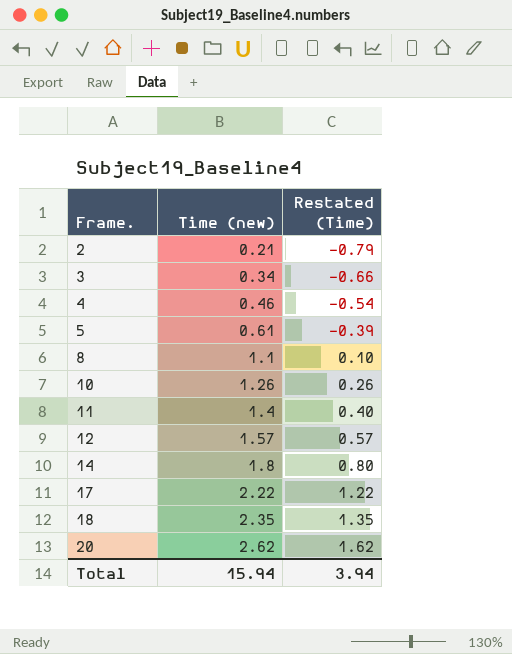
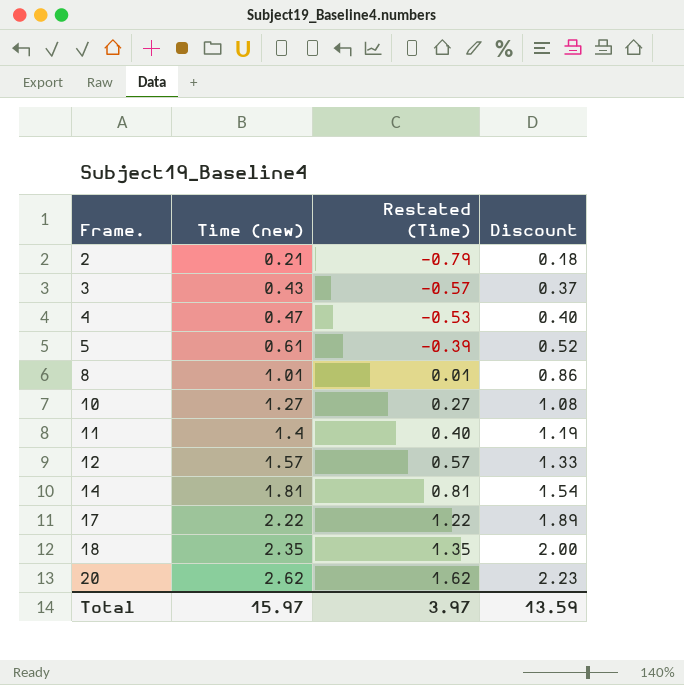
column Discount | formula: none -> [Time (new)] * 0.85
3 | Time (new): 0.34 -> 0.43
3 | Restated (Time): -0.66 -> -0.57
4 | Time (new): 0.46 -> 0.47
4 | Restated (Time): -0.54 -> -0.53
8 | Time (new): 1.1 -> 1.01
8 | Restated (Time): 0.10 -> 0.01
10 | Time (new): 1.26 -> 1.27
10 | Restated (Time): 0.26 -> 0.27
14 | Time (new): 1.8 -> 1.81
14 | Restated (Time): 0.80 -> 0.81
Total | Time (new): 15.94 -> 15.97
Total | Restated (Time): 3.94 -> 3.97

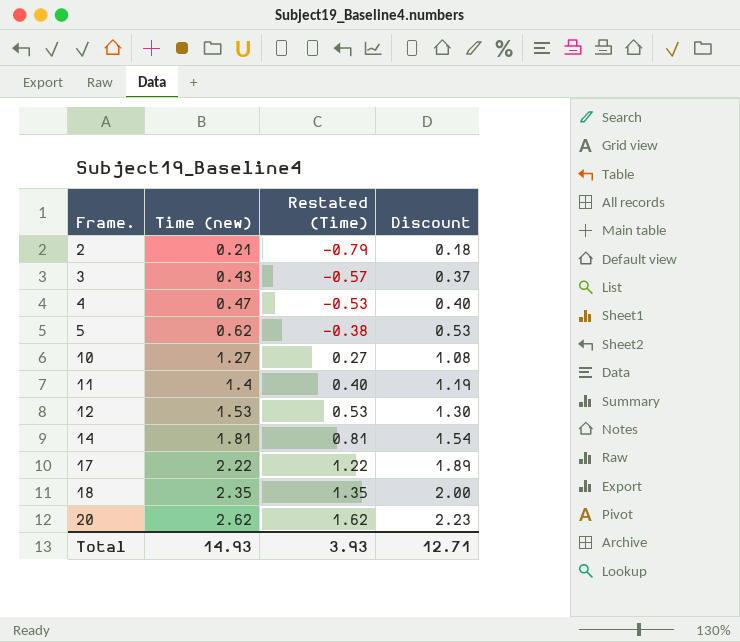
row 8: 1.01 | 0.01 | 0.86 -> none
5 | Time (new): 0.61 -> 0.62
5 | Restated (Time): -0.39 -> -0.38
5 | Discount: 0.52 -> 0.53
12 | Time (new): 1.57 -> 1.53
12 | Restated (Time): 0.57 -> 0.53
12 | Discount: 1.33 -> 1.30
Total | Time (new): 15.97 -> 14.93
Total | Restated (Time): 3.97 -> 3.93
Total | Discount: 13.59 -> 12.71

